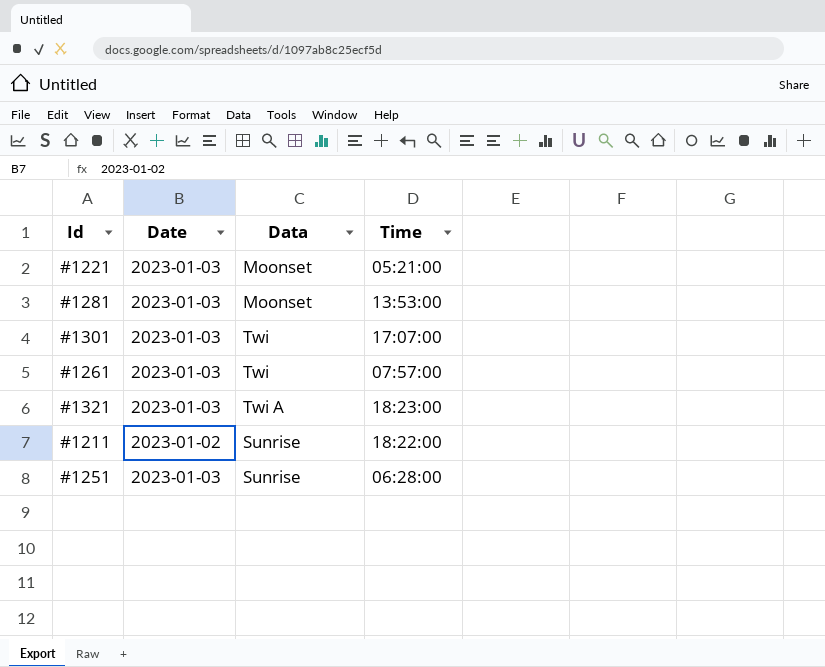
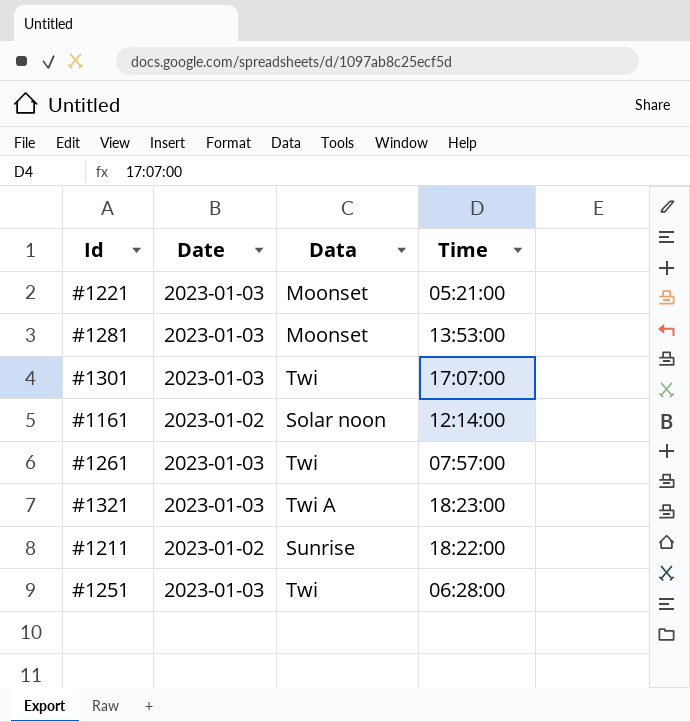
row #1161: none -> 2023-01-02 | Solar noon | 12:14:00
#1251 | Data: Sunrise -> Twi

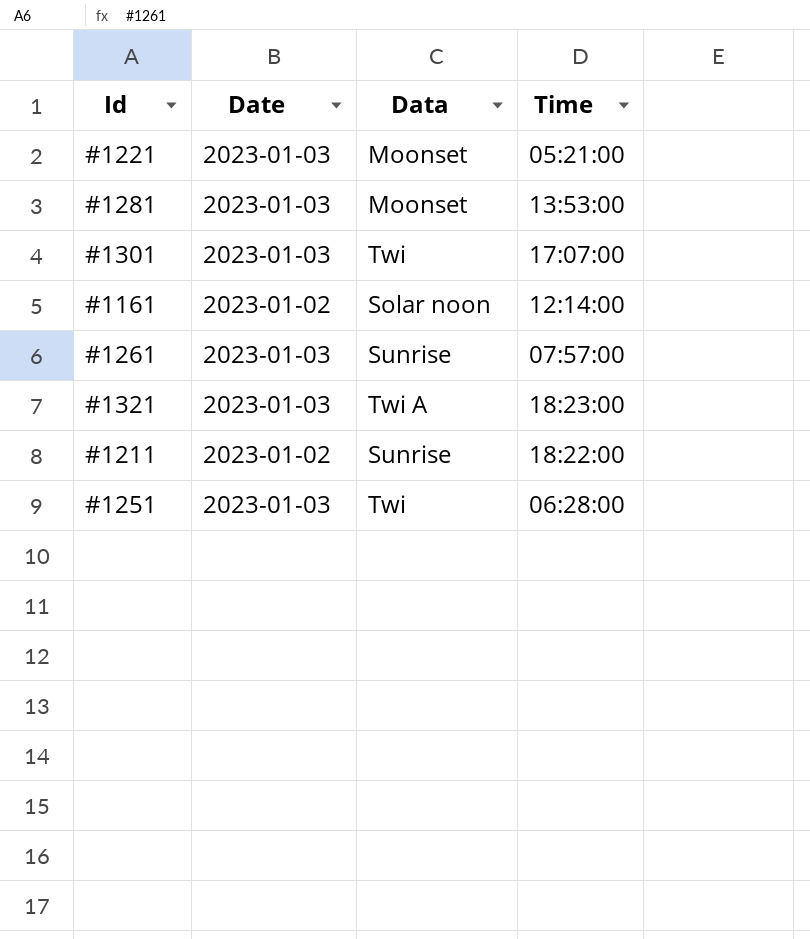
#1261 | Data: Twi -> Sunrise

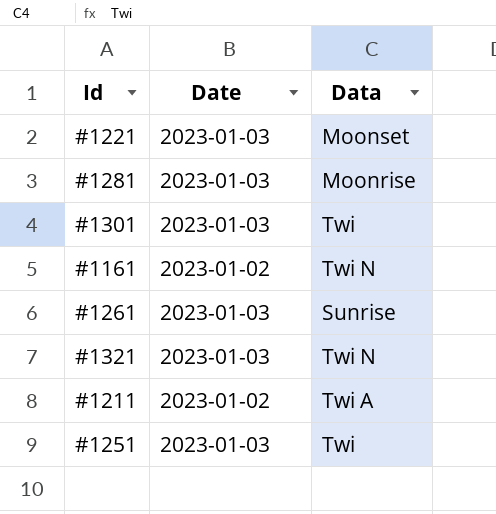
column Time | position: 4 -> none
#1281 | Data: Moonset -> Moonrise
#1161 | Data: Solar noon -> Twi N
#1321 | Data: Twi A -> Twi N
#1211 | Data: Sunrise -> Twi A

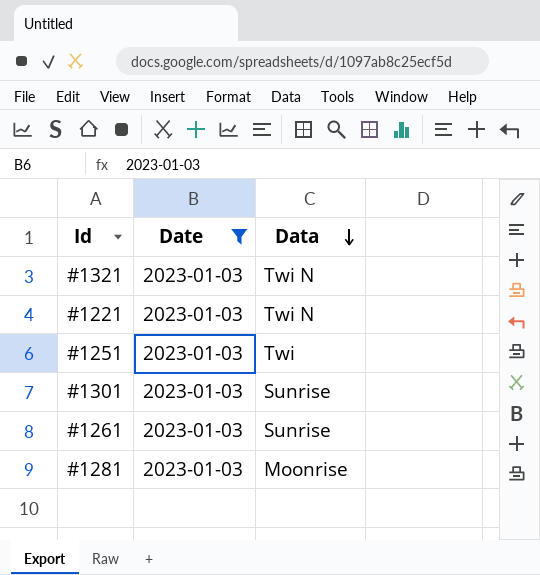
filter: none -> Date = 2023-01-03
row order: none -> Data descending
#1221 | Data: Moonset -> Twi N
#1301 | Data: Twi -> Sunrise

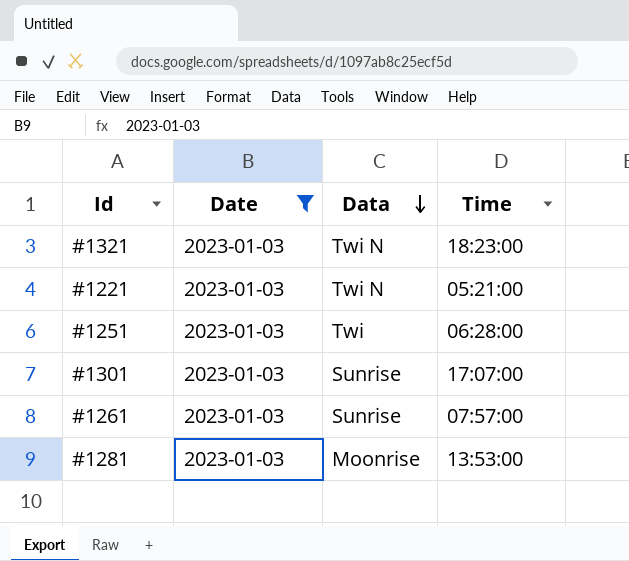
column Time | position: none -> 4

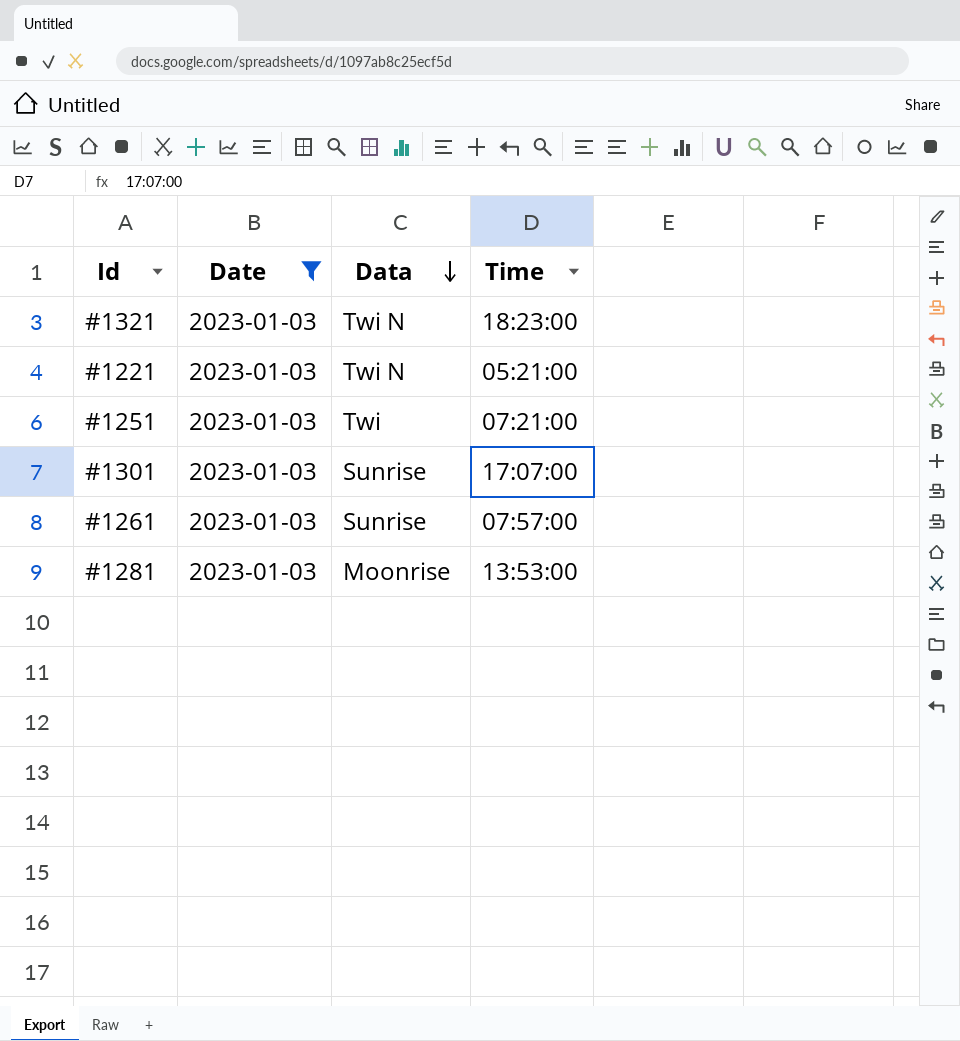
#1251 | Time: 06:28:00 -> 07:21:00

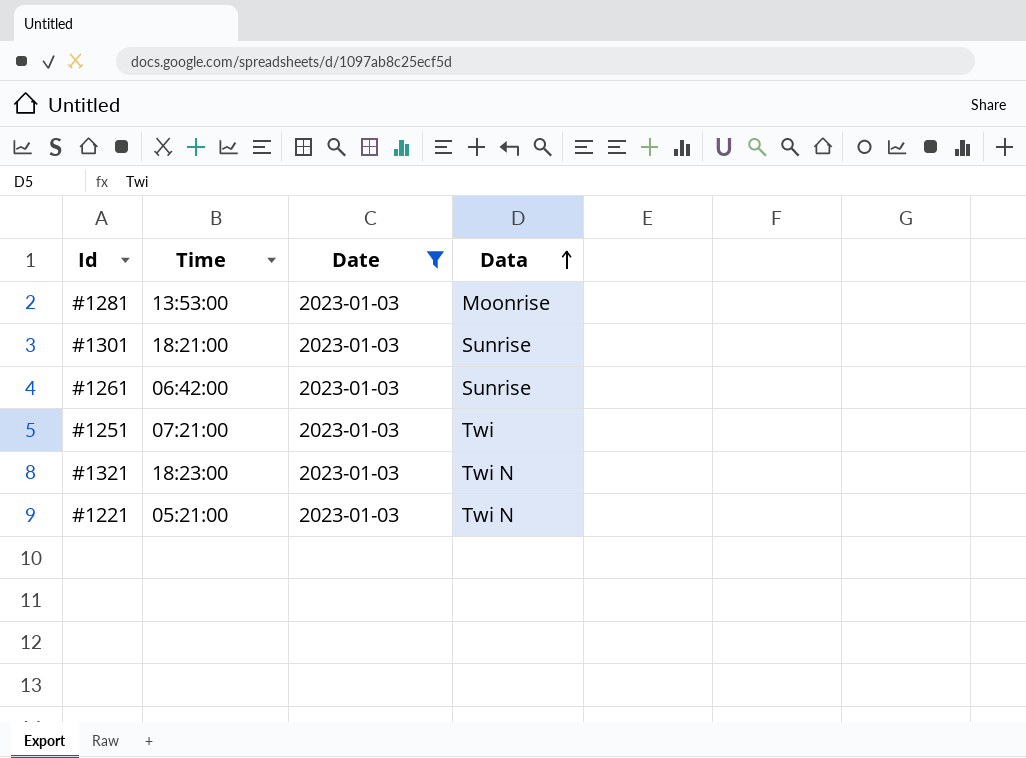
row order: Data descending -> Data ascending
column Time | position: 4 -> 2
#1301 | Time: 17:07:00 -> 18:21:00
#1261 | Time: 07:57:00 -> 06:42:00

